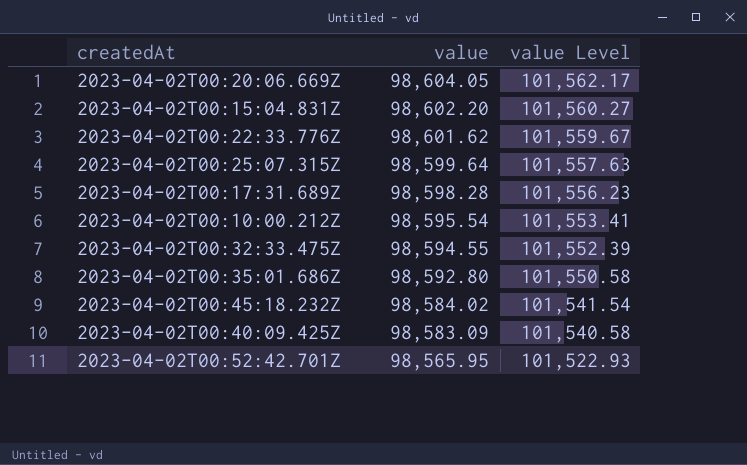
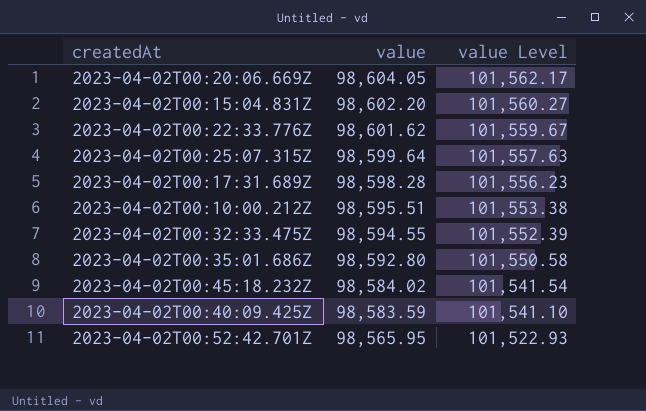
2023-04-02T00:10:00.212Z | value: 98,595.54 -> 98,595.51
2023-04-02T00:10:00.212Z | value Level: 101,553.41 -> 101,553.38
2023-04-02T00:40:09.425Z | value: 98,583.09 -> 98,583.59
2023-04-02T00:40:09.425Z | value Level: 101,540.58 -> 101,541.10

